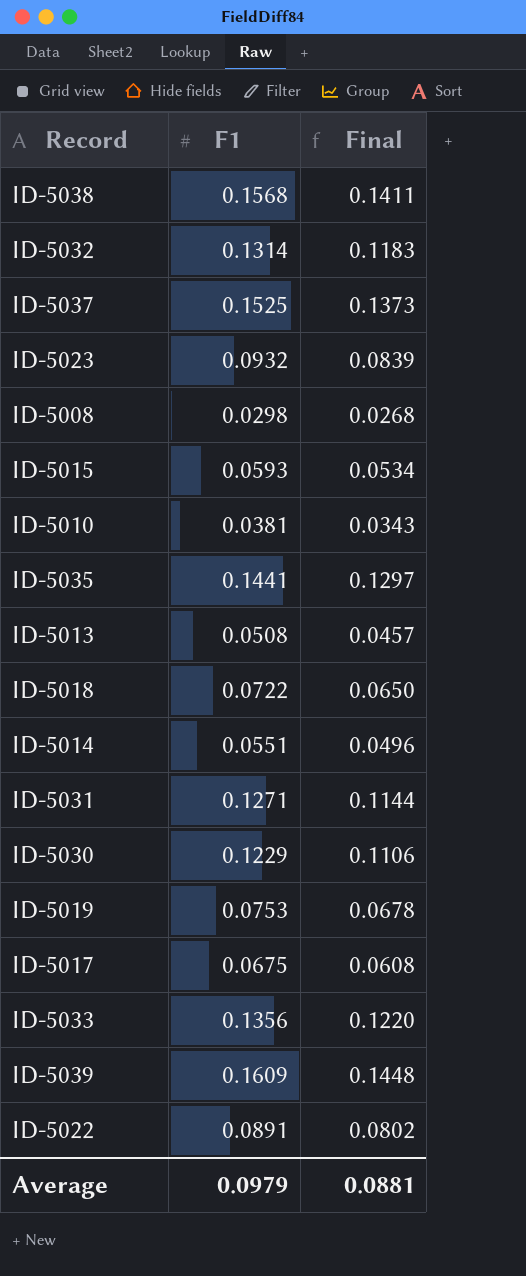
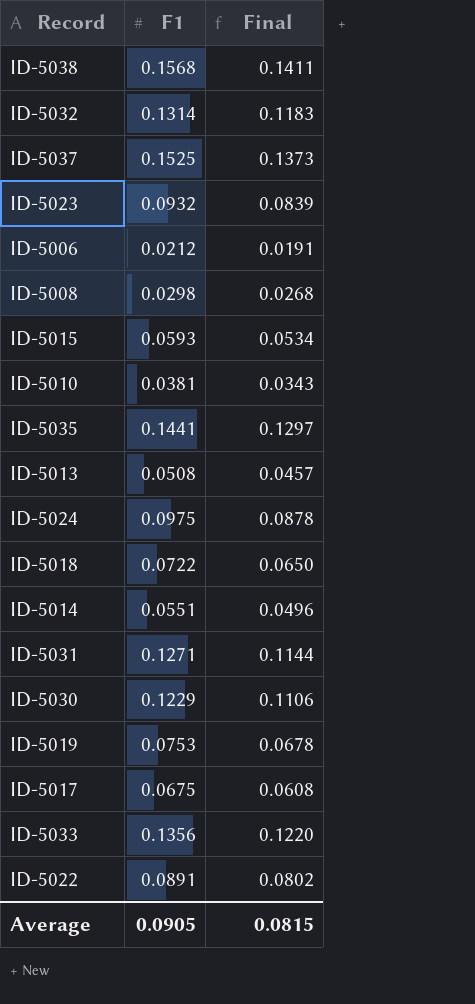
row ID-5039: 0.1609 | 0.1448 -> none
row ID-5006: none -> 0.0212 | 0.0191
row ID-5024: none -> 0.0975 | 0.0878
Average | F1: 0.0979 -> 0.0905
Average | Final: 0.0881 -> 0.0815

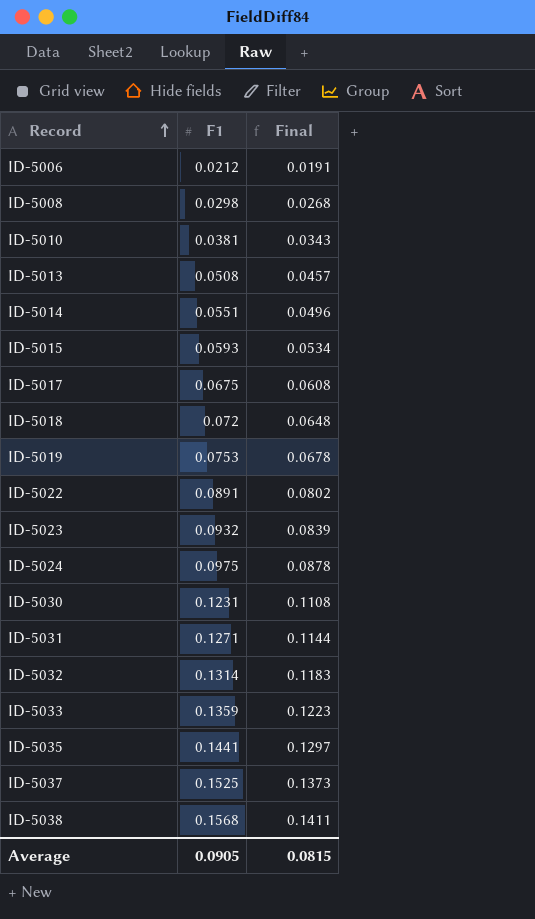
row order: none -> Record ascending
ID-5018 | F1: 0.0722 -> 0.072
ID-5018 | Final: 0.0650 -> 0.0648
ID-5030 | F1: 0.1229 -> 0.1231
ID-5030 | Final: 0.1106 -> 0.1108
ID-5033 | F1: 0.1356 -> 0.1359
ID-5033 | Final: 0.1220 -> 0.1223

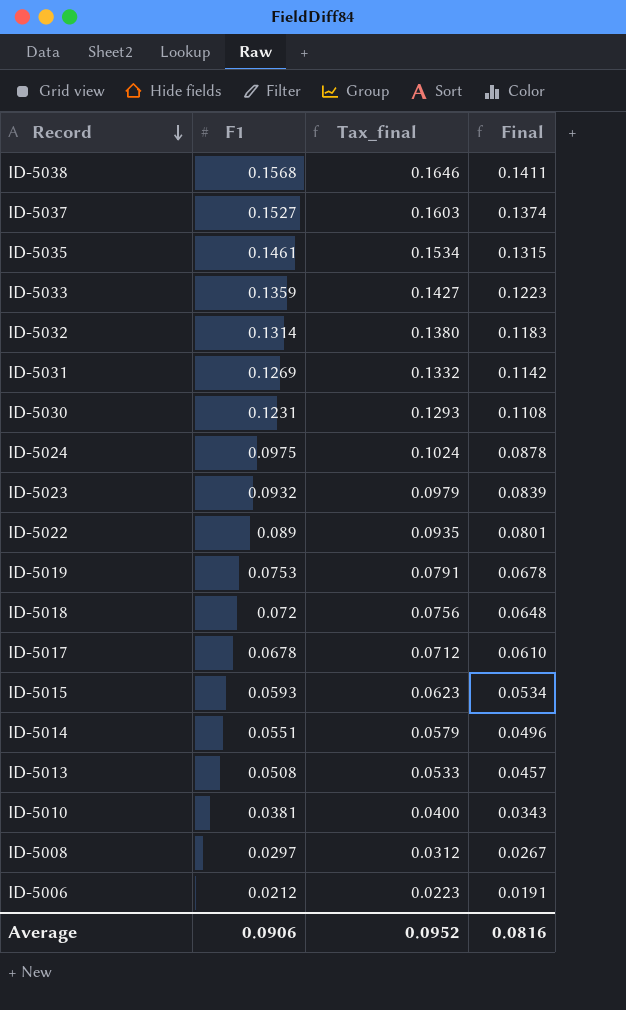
row order: Record ascending -> Record descending
column Tax_final | formula: none -> [F1] * 1.05
ID-5037 | F1: 0.1525 -> 0.1527
ID-5037 | Final: 0.1373 -> 0.1374
ID-5035 | F1: 0.1441 -> 0.1461
ID-5035 | Final: 0.1297 -> 0.1315
ID-5031 | F1: 0.1271 -> 0.1269
ID-5031 | Final: 0.1144 -> 0.1142
ID-5022 | F1: 0.0891 -> 0.089
ID-5022 | Final: 0.0802 -> 0.0801
ID-5017 | F1: 0.0675 -> 0.0678
ID-5017 | Final: 0.0608 -> 0.0610
ID-5008 | F1: 0.0298 -> 0.0297
ID-5008 | Final: 0.0268 -> 0.0267
Average | F1: 0.0905 -> 0.0906
Average | Final: 0.0815 -> 0.0816

